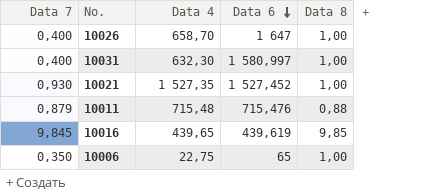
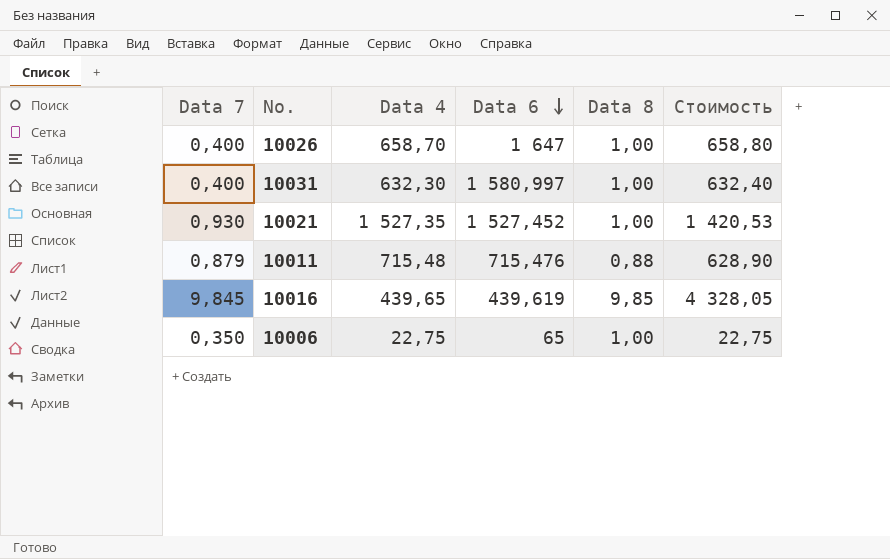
column Стоимость | formula: none -> [Data 7] * [Data 6]

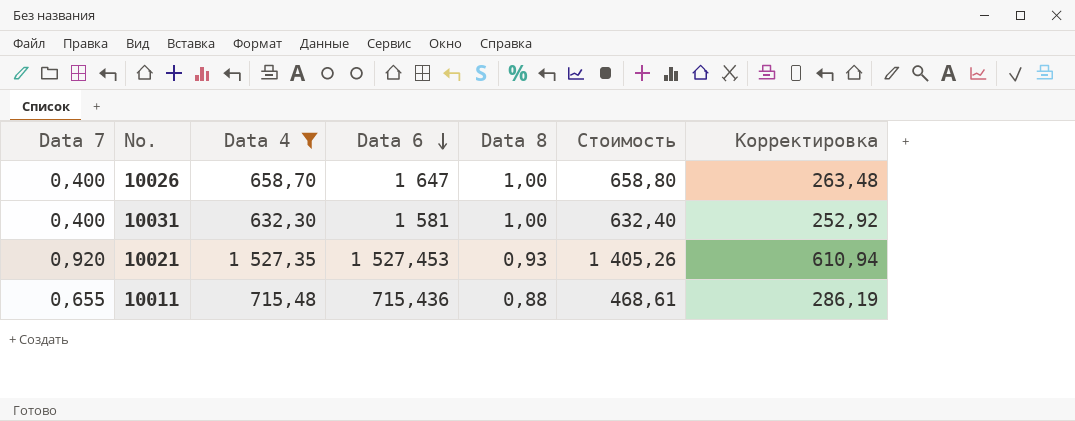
filter: none -> Data 4 >= 632,30
column Корректировка | formula: none -> [Data 4] * 0,4
10031 | Data 6: 1 580,997 -> 1 581
10021 | Data 7: 0,930 -> 0,920
10021 | Data 6: 1 527,452 -> 1 527,453
10021 | Data 8: 1,00 -> 0,93
10021 | Стоимость: 1 420,53 -> 1 405,26
10011 | Data 7: 0,879 -> 0,655
10011 | Data 6: 715,476 -> 715,436
10011 | Стоимость: 628,90 -> 468,61

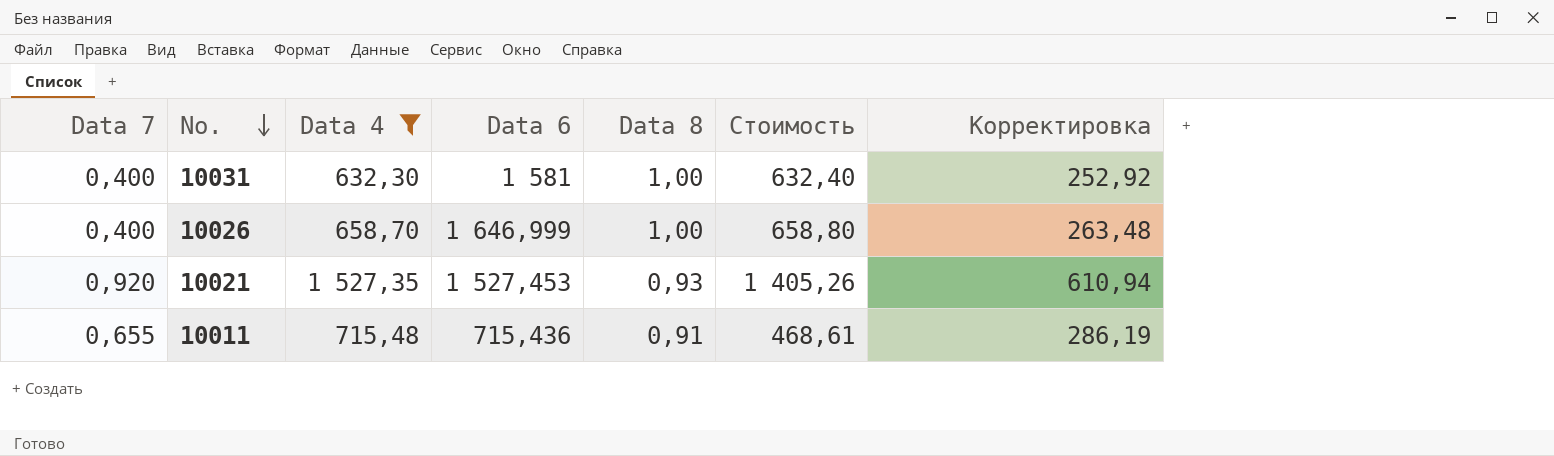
row order: Data 6 descending -> No. descending
10026 | Data 6: 1 647 -> 1 646,999
10011 | Data 8: 0,88 -> 0,91

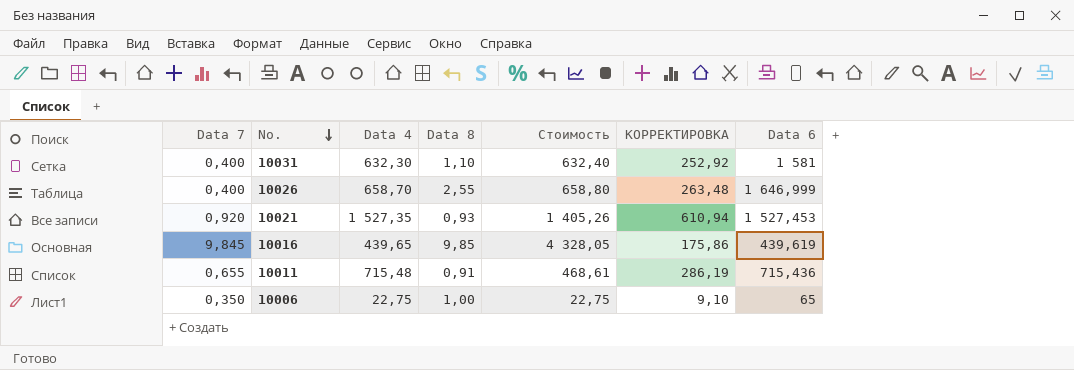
filter: Data 4 >= 632,30 -> none
column name: Корректировка -> КОРРЕКТИРОВКА
column Data 6 | position: 4 -> 7
10031 | Data 8: 1,00 -> 1,10
10026 | Data 8: 1,00 -> 2,55

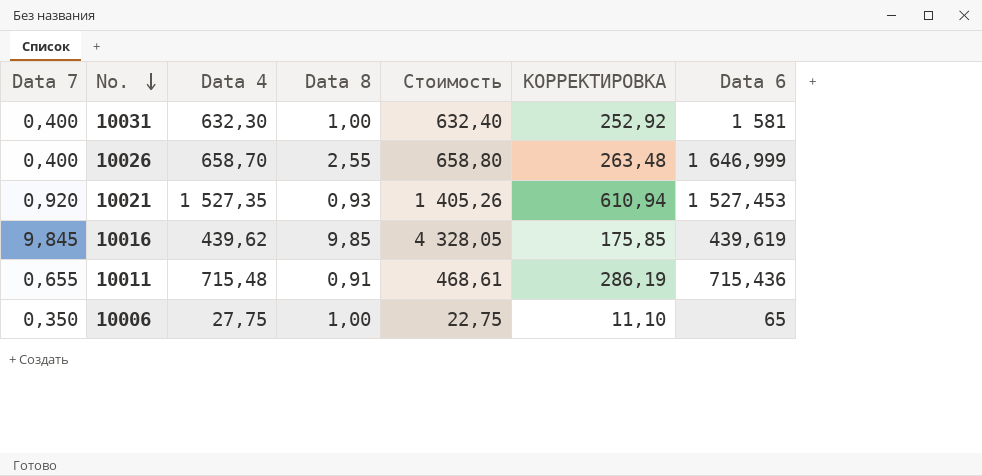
10031 | Data 8: 1,10 -> 1,00
10016 | Data 4: 439,65 -> 439,62
10016 | КОРРЕКТИРОВКА: 175,86 -> 175,85
10006 | Data 4: 22,75 -> 27,75
10006 | КОРРЕКТИРОВКА: 9,10 -> 11,10

